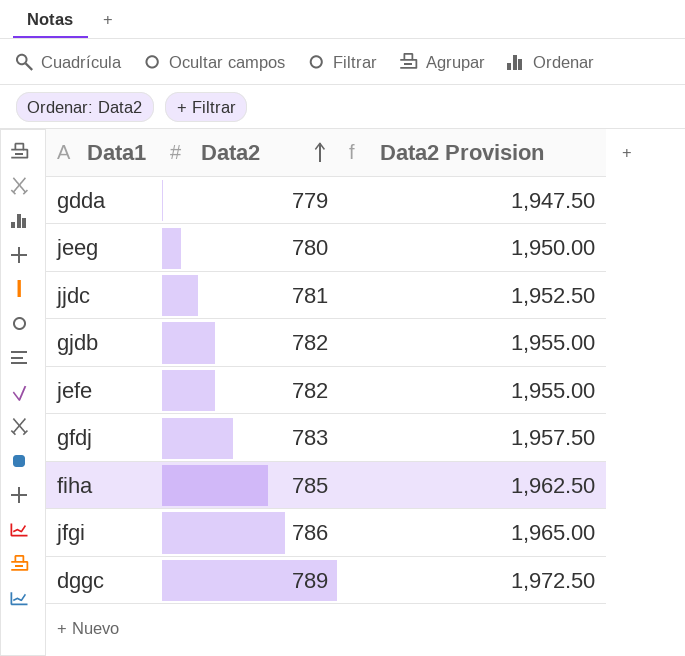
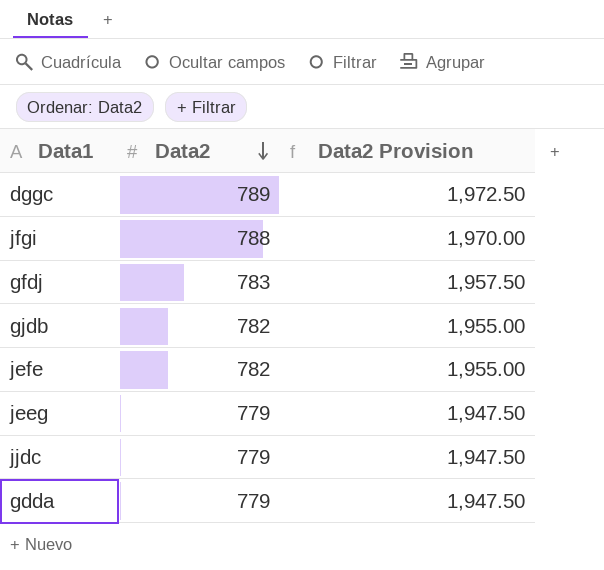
row order: Data2 ascending -> Data2 descending
row fiha: 785 | 1,962.50 -> none
jfgi | Data2: 786 -> 788
jfgi | Data2 Provision: 1,965.00 -> 1,970.00
jeeg | Data2: 780 -> 779
jeeg | Data2 Provision: 1,950.00 -> 1,947.50
jjdc | Data2: 781 -> 779
jjdc | Data2 Provision: 1,952.50 -> 1,947.50

